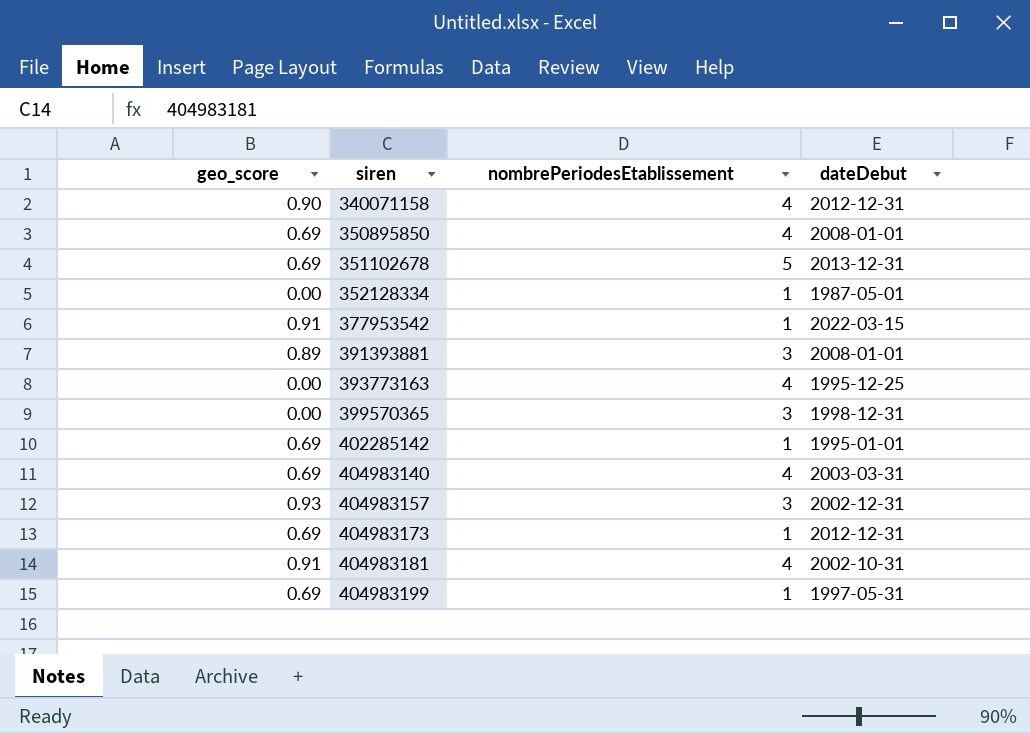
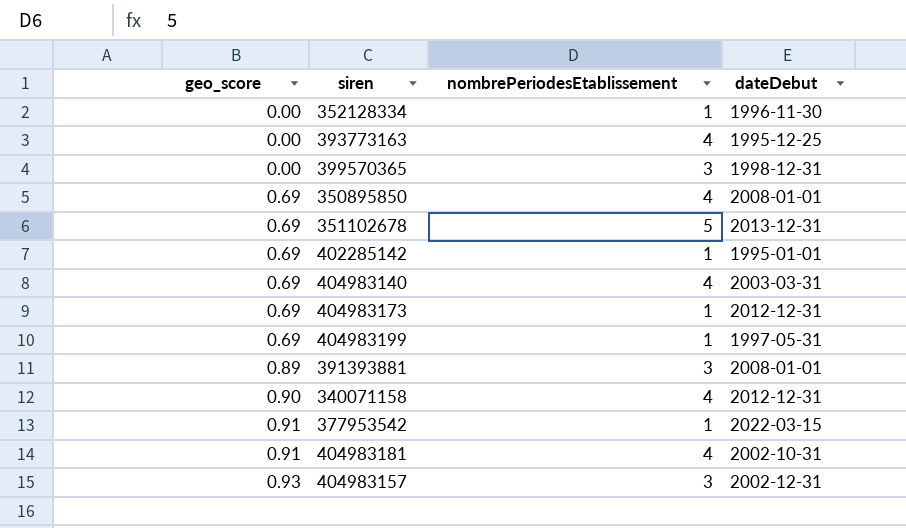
row order: siren ascending -> geo_score ascending
352128334 | dateDebut: 1987-05-01 -> 1996-11-30

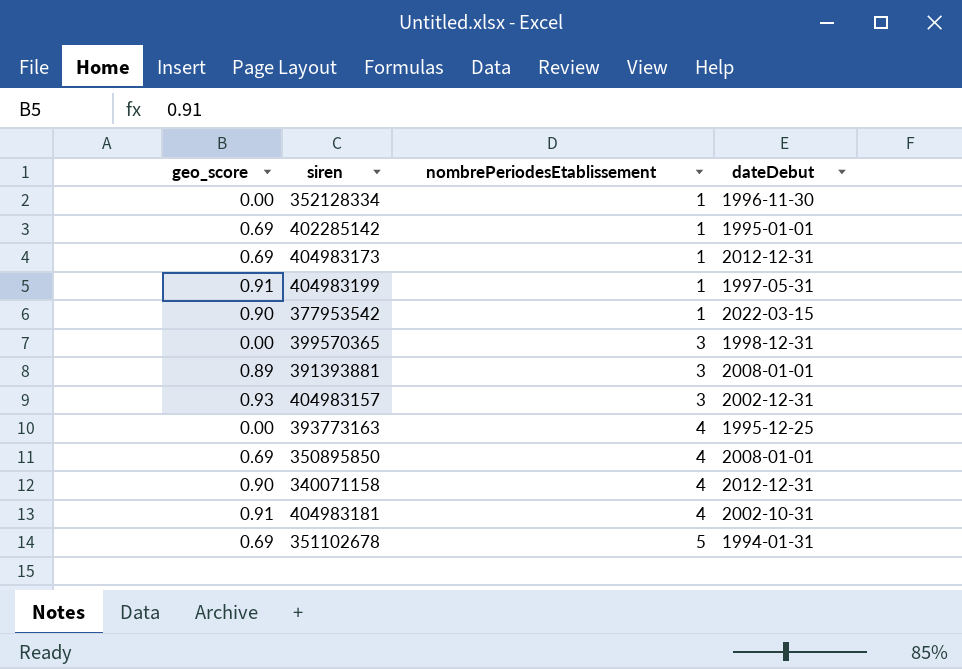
row order: geo_score ascending -> nombrePeriodesEtablissement ascending
row 404983140: 0.69 | 4 | 2003-03-31 -> none
404983199 | geo_score: 0.69 -> 0.91
377953542 | geo_score: 0.91 -> 0.90
351102678 | dateDebut: 2013-12-31 -> 1994-01-31

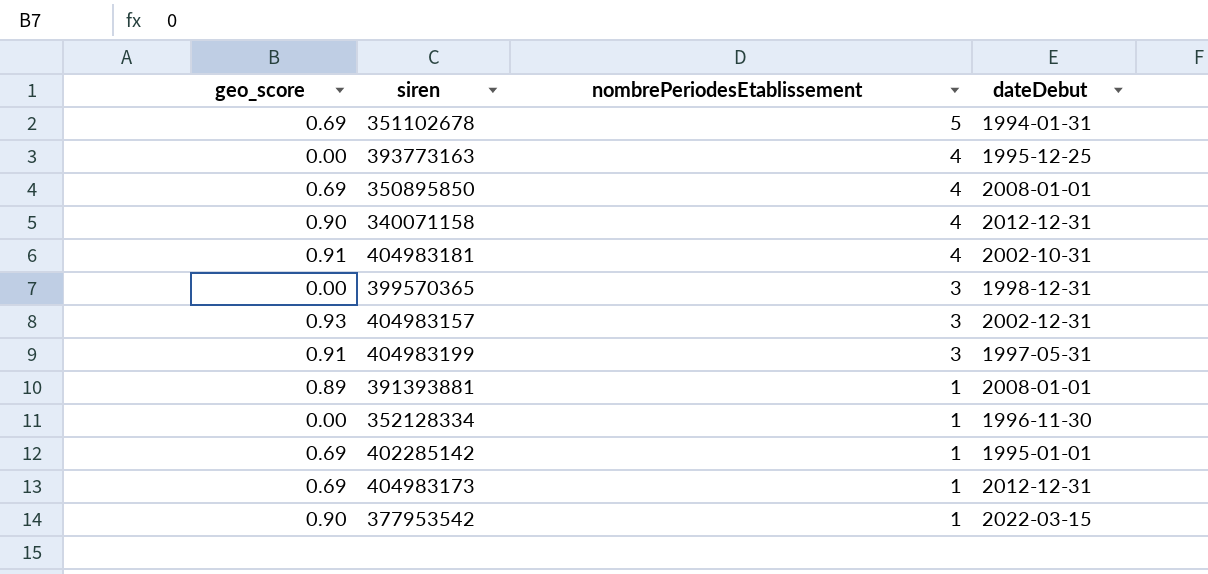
row order: nombrePeriodesEtablissement ascending -> nombrePeriodesEtablissement descending
404983199 | nombrePeriodesEtablissement: 1 -> 3
391393881 | nombrePeriodesEtablissement: 3 -> 1

